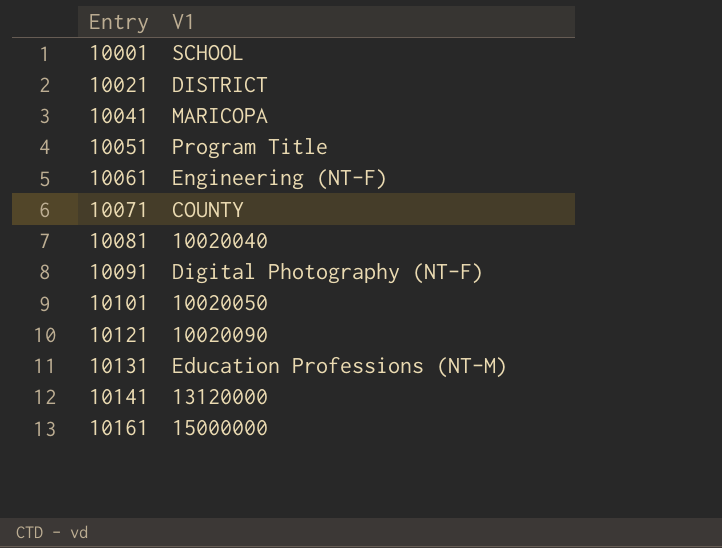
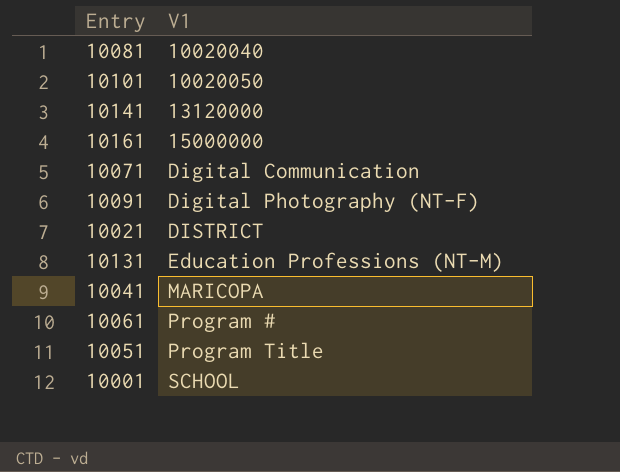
row order: Entry ascending -> V1 ascending
row 10121: 10020090 -> none
10071 | V1: COUNTY -> Digital Communication
10061 | V1: Engineering (NT-F) -> Program #

